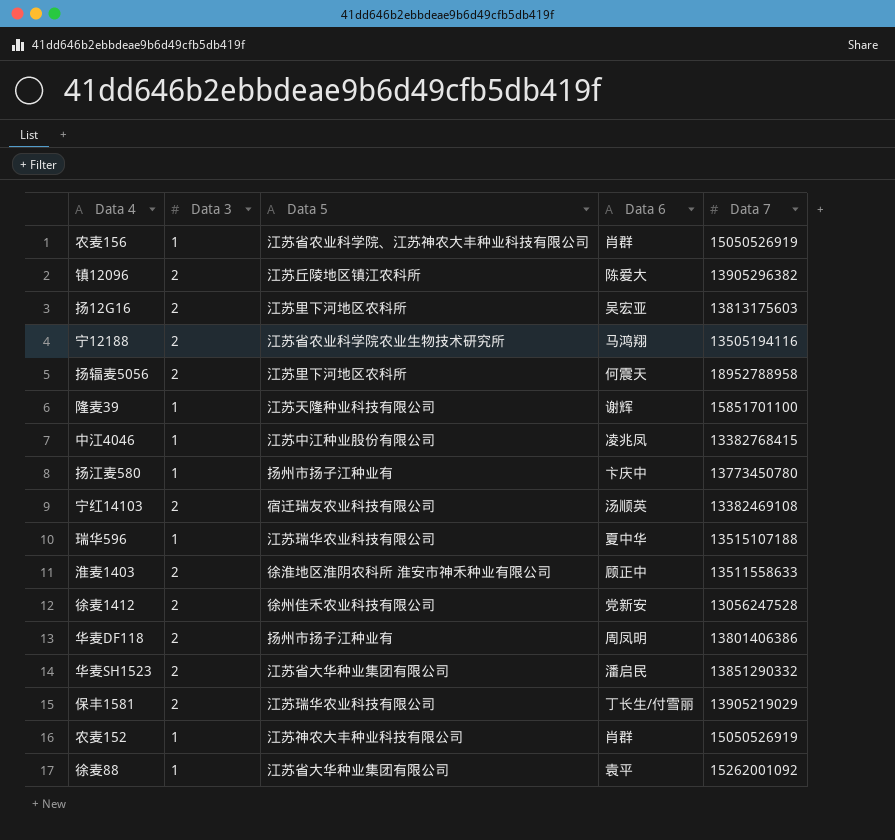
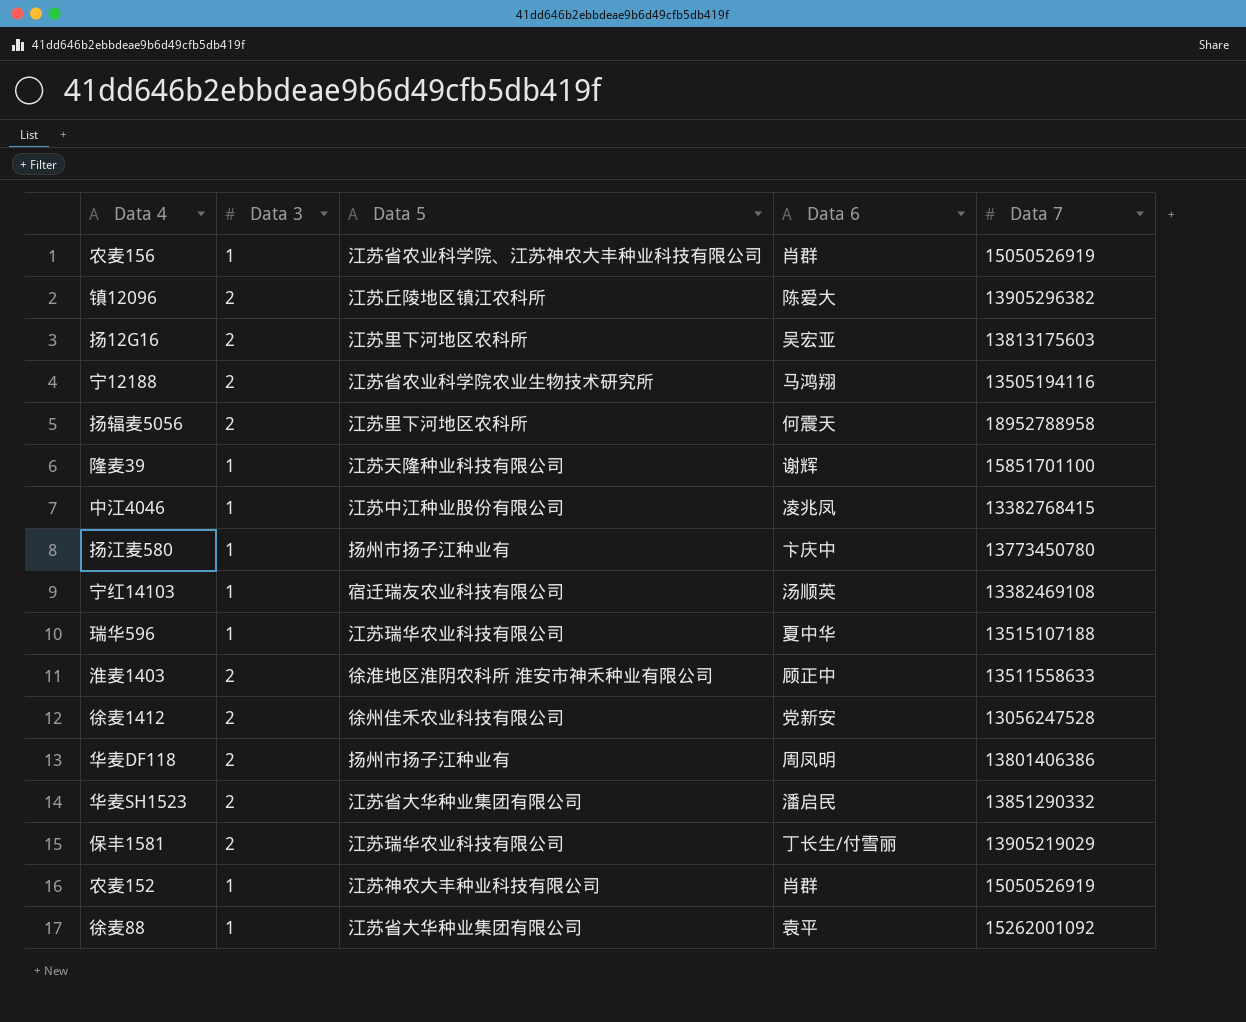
宁红14103 | Data 3: 2 -> 1

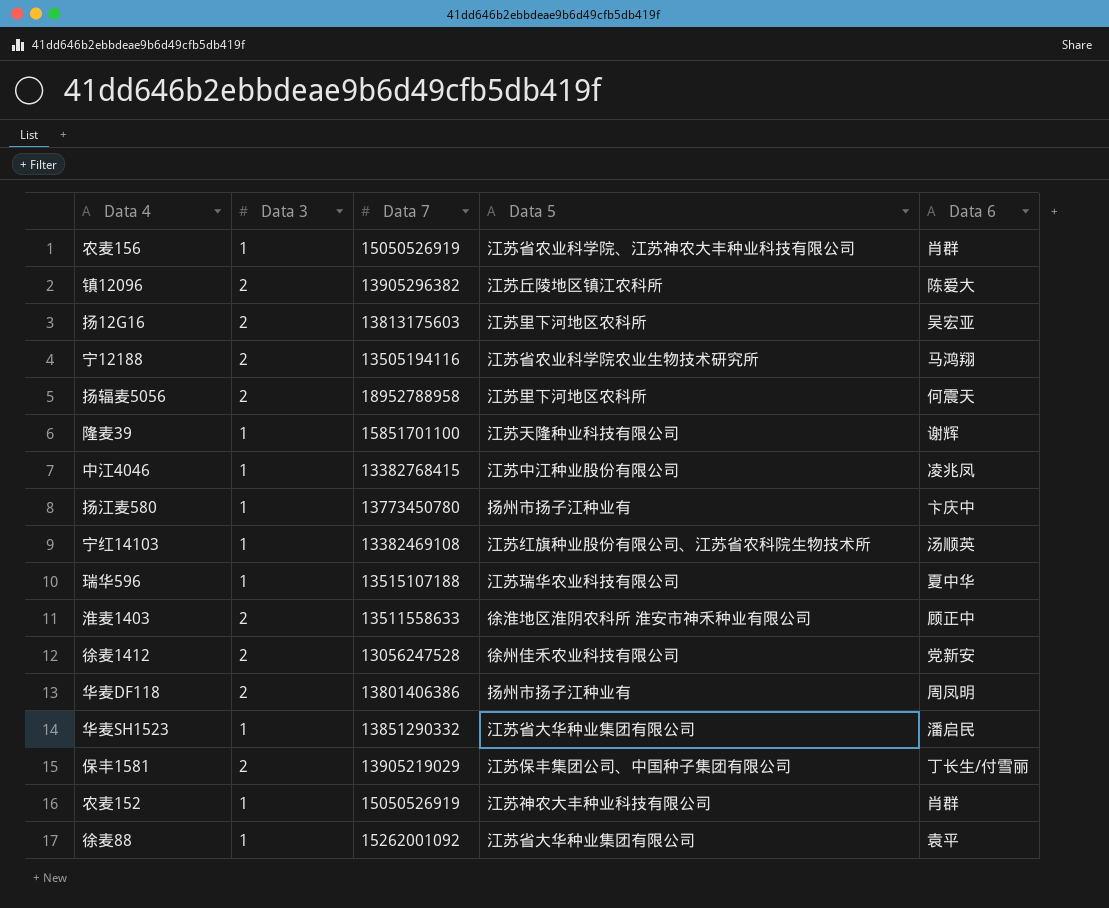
column Data 7 | position: 5 -> 3
宁红14103 | Data 5: 宿迁瑞友农业科技有限公司 -> 江苏红旗种业股份有限公司、江苏省农科院生物技术所
华麦SH1523 | Data 3: 2 -> 1
保丰1581 | Data 5: 江苏瑞华农业科技有限公司 -> 江苏保丰集团公司、中国种子集团有限公司

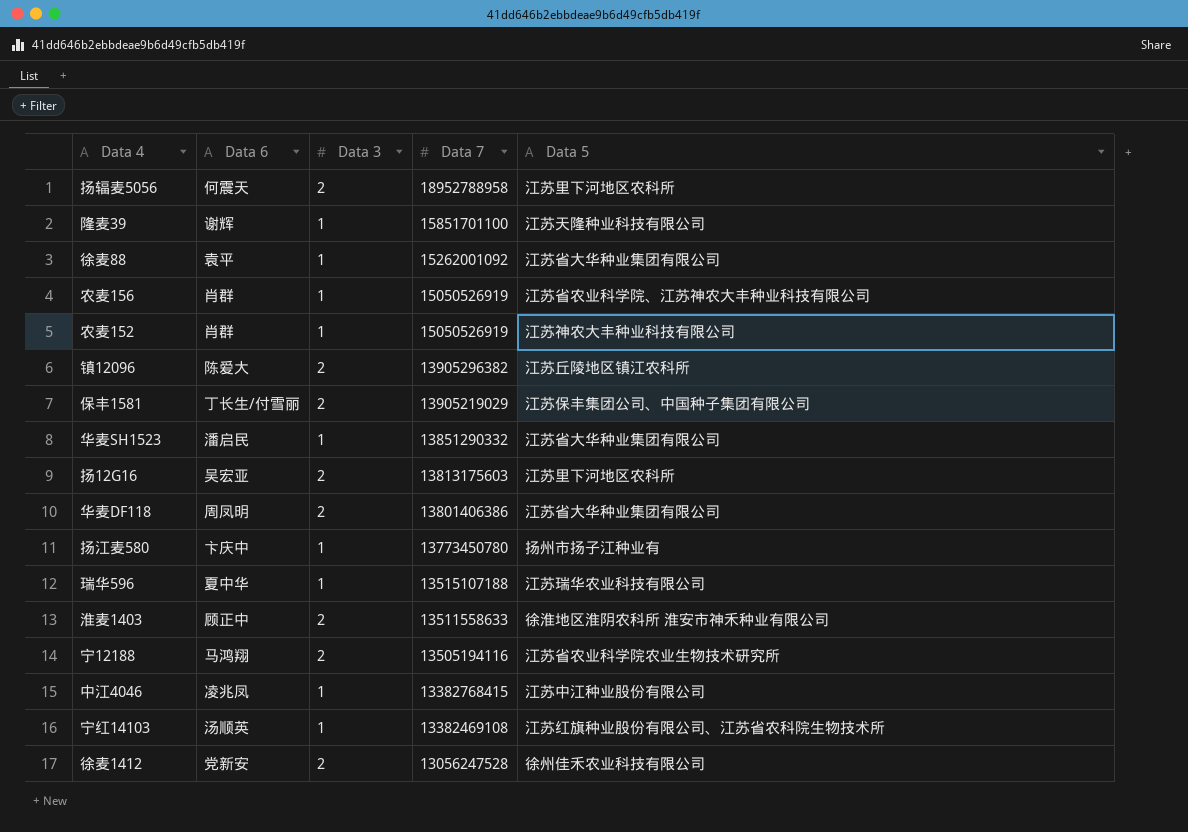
row order: none -> Data 7 descending
column Data 6 | position: 5 -> 2
华麦DF118 | Data 5: 扬州市扬子江种业有 -> 江苏省大华种业集团有限公司

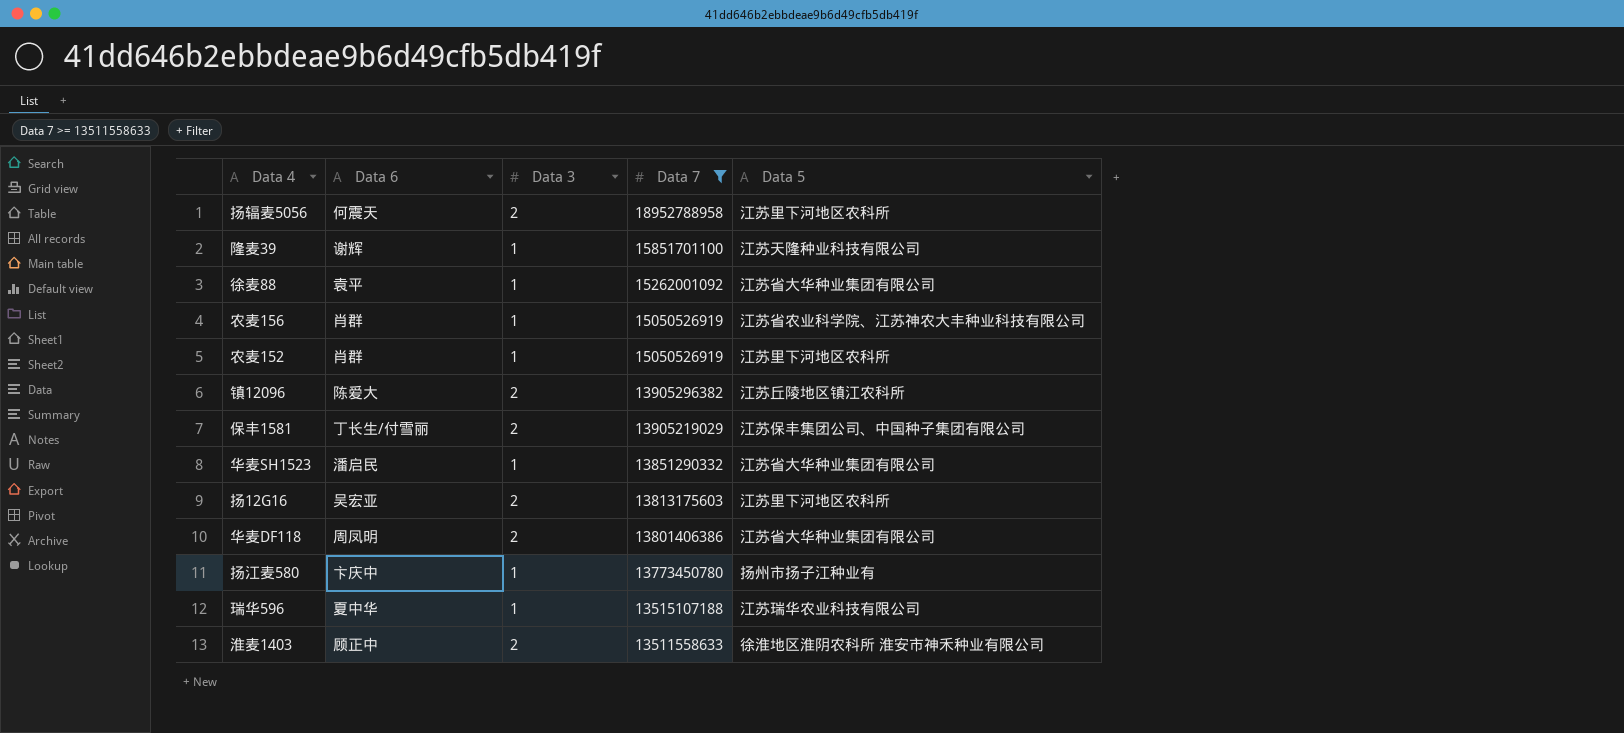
filter: none -> Data 7 >= 13511558633
农麦152 | Data 5: 江苏神农大丰种业科技有限公司 -> 江苏里下河地区农科所

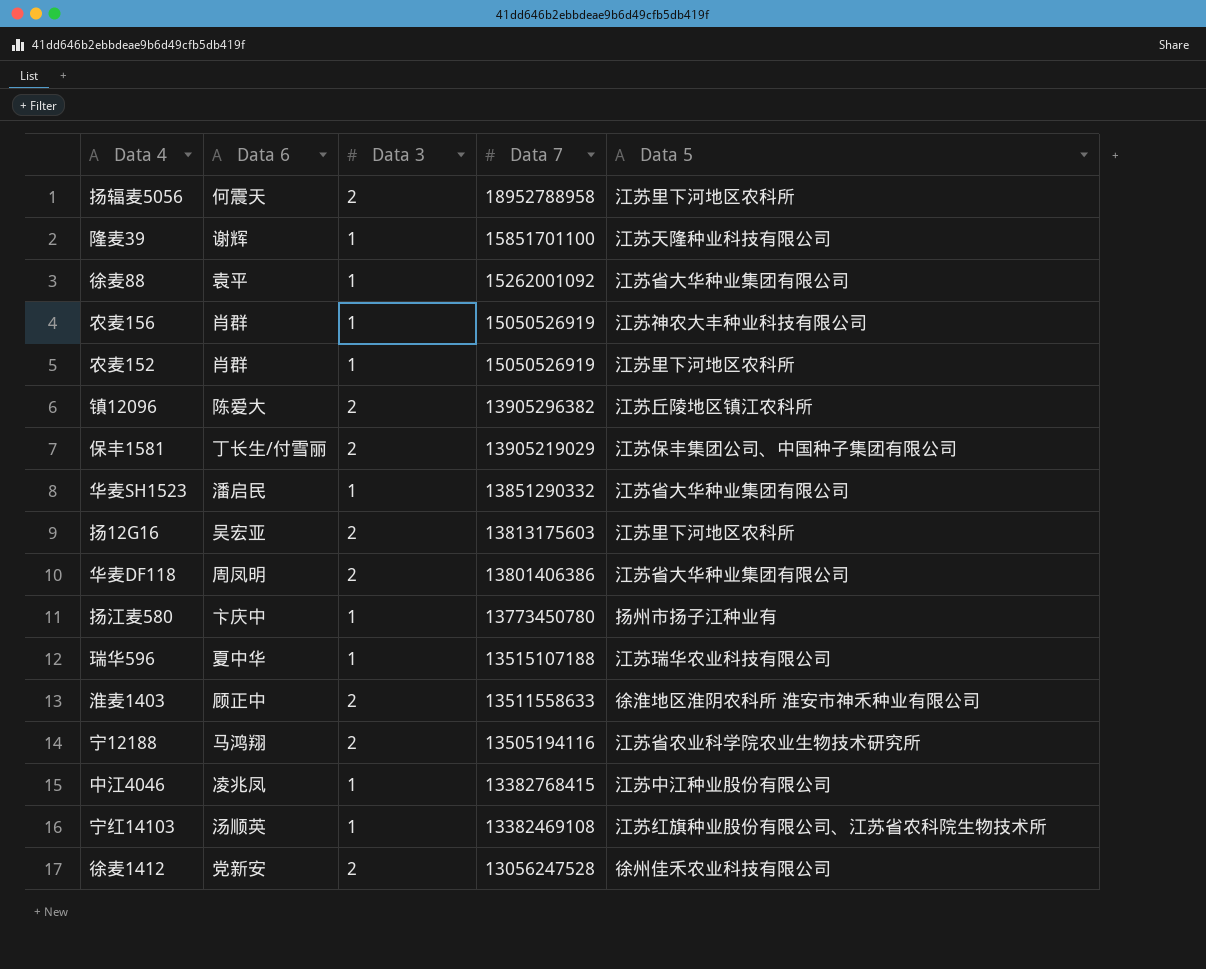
filter: Data 7 >= 13511558633 -> none
农麦156 | Data 5: 江苏省农业科学院、江苏神农大丰种业科技有限公司 -> 江苏神农大丰种业科技有限公司

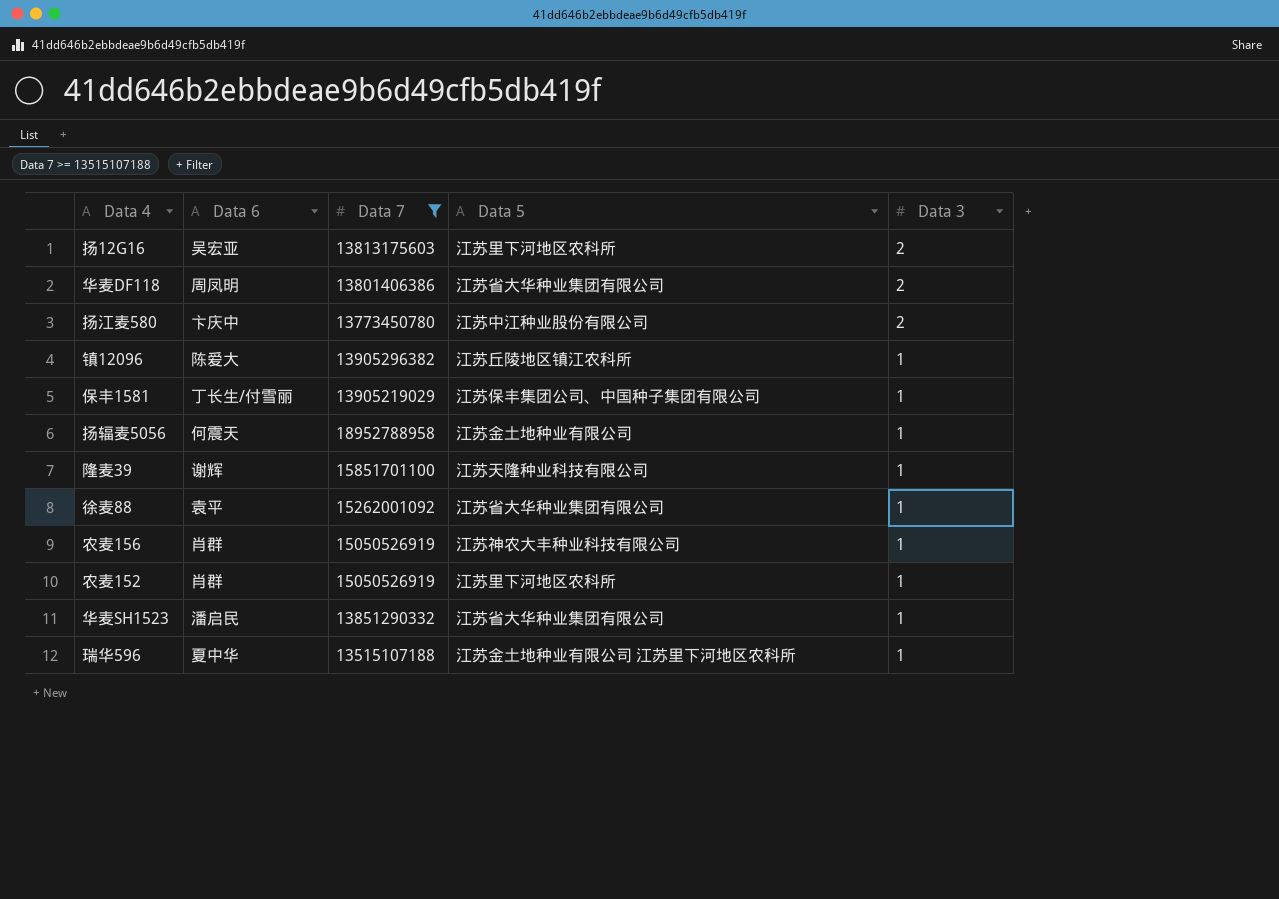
filter: none -> Data 7 >= 13515107188
row order: Data 7 descending -> Data 3 descending
column Data 3 | position: 3 -> 5
扬江麦580 | Data 5: 扬州市扬子江种业有 -> 江苏中江种业股份有限公司
扬江麦580 | Data 3: 1 -> 2
镇12096 | Data 3: 2 -> 1
保丰1581 | Data 3: 2 -> 1
扬辐麦5056 | Data 5: 江苏里下河地区农科所 -> 江苏金土地种业有限公司
扬辐麦5056 | Data 3: 2 -> 1
瑞华596 | Data 5: 江苏瑞华农业科技有限公司 -> 江苏金土地种业有限公司 江苏里下河地区农科所

